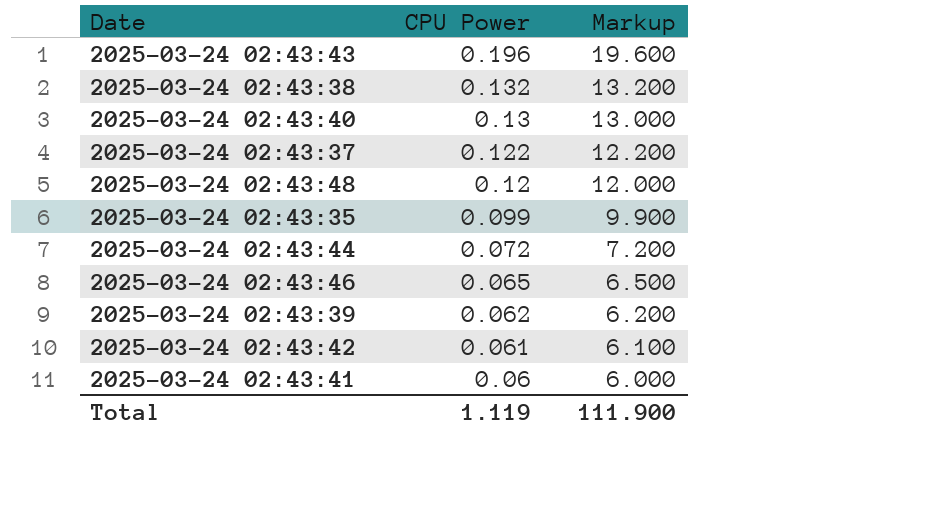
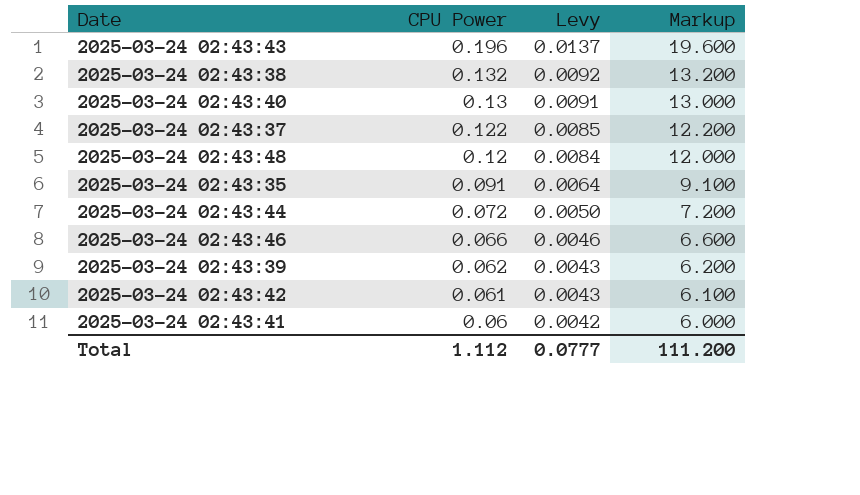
column Levy | formula: none -> [CPU Power] * 0.07
2025-03-24 02:43:35 | CPU Power: 0.099 -> 0.091
2025-03-24 02:43:35 | Markup: 9.900 -> 9.100
2025-03-24 02:43:46 | CPU Power: 0.065 -> 0.066
2025-03-24 02:43:46 | Markup: 6.500 -> 6.600
Total | CPU Power: 1.119 -> 1.112
Total | Markup: 111.900 -> 111.200

